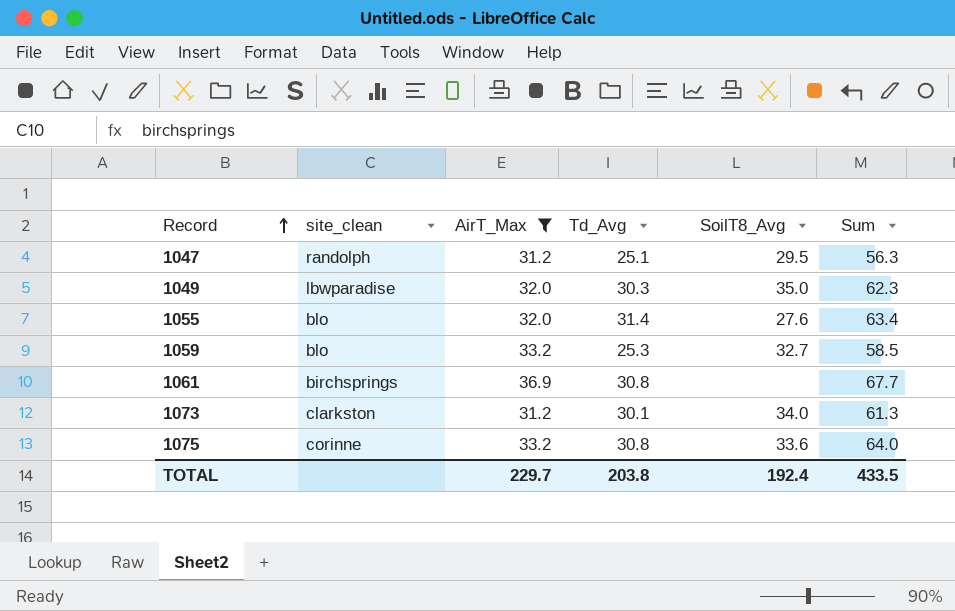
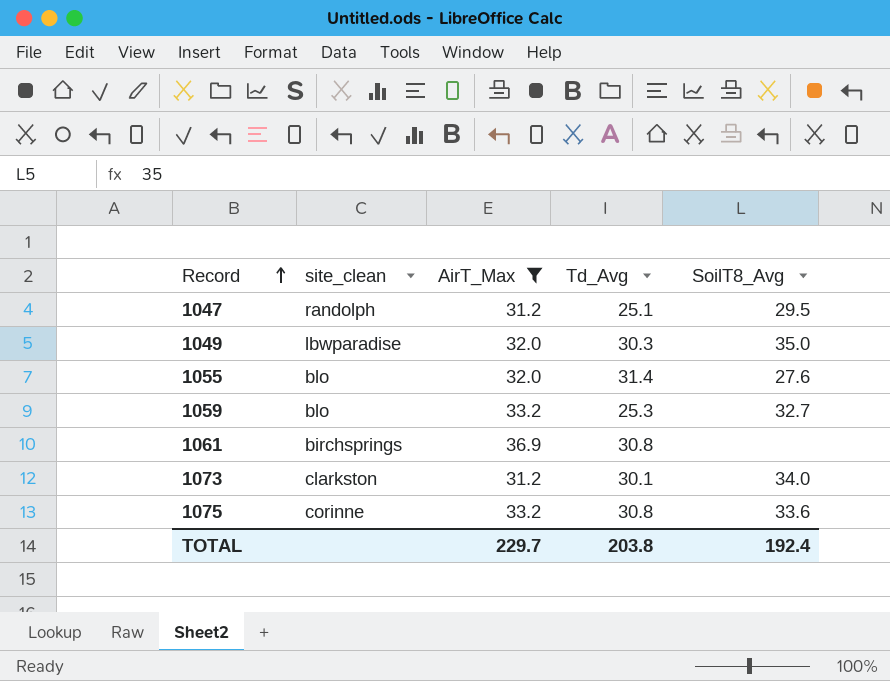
column Sum | formula: [AirT_Max] + [Td_Avg] -> none

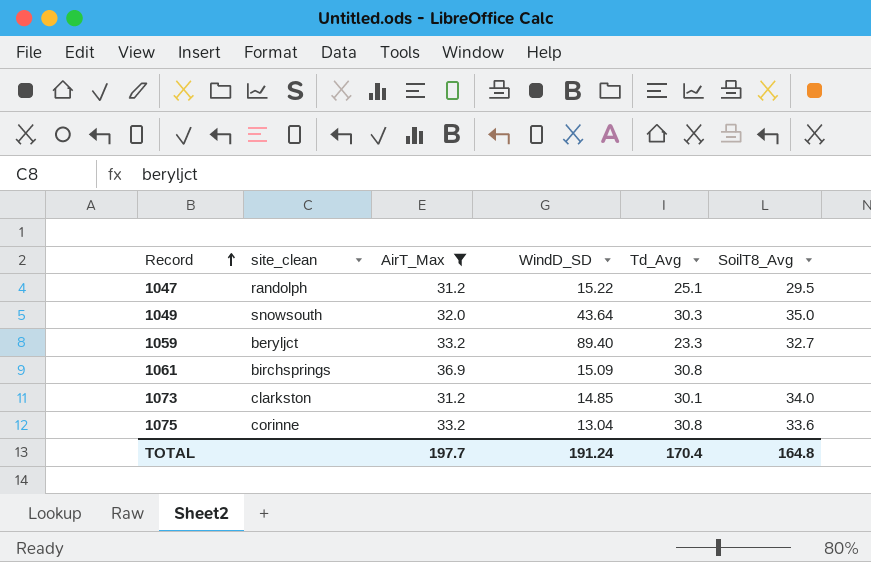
column WindD_SD | position: none -> 4
row 1055: blo | 32.0 | 31.4 | 27.6 -> none
1049 | site_clean: lbwparadise -> snowsouth
1059 | site_clean: blo -> beryljct
1059 | Td_Avg: 25.3 -> 23.3
TOTAL | AirT_Max: 229.7 -> 197.7
TOTAL | Td_Avg: 203.8 -> 170.4
TOTAL | SoilT8_Avg: 192.4 -> 164.8

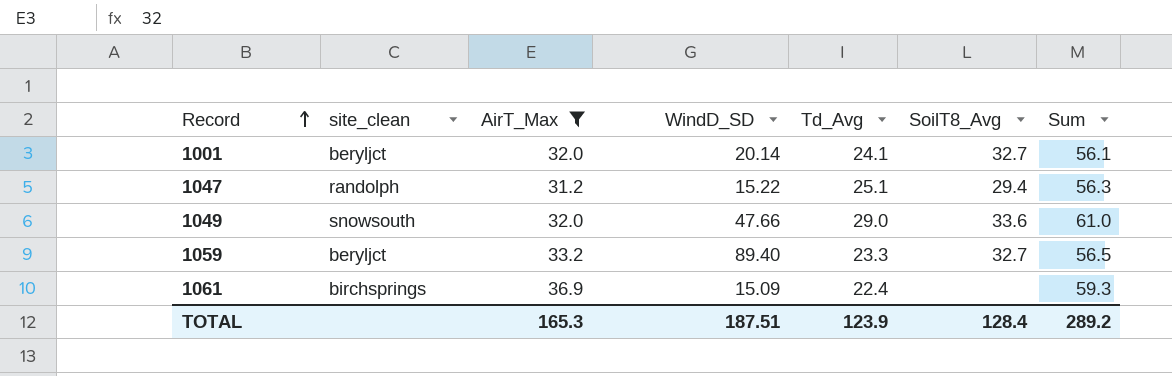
column Sum | formula: none -> [AirT_Max] + [Td_Avg]
row 1073: clarkston | 31.2 | 14.85 | 30.1 | 34.0 -> none
row 1075: corinne | 33.2 | 13.04 | 30.8 | 33.6 -> none
row 1001: none -> beryljct | 32.0 | 20.14 | 24.1 | 32.7 | 56.1
1047 | SoilT8_Avg: 29.5 -> 29.4
1049 | WindD_SD: 43.64 -> 47.66
1049 | Td_Avg: 30.3 -> 29.0
1049 | SoilT8_Avg: 35.0 -> 33.6
1061 | Td_Avg: 30.8 -> 22.4
TOTAL | AirT_Max: 197.7 -> 165.3
TOTAL | WindD_SD: 191.24 -> 187.51
TOTAL | Td_Avg: 170.4 -> 123.9
TOTAL | SoilT8_Avg: 164.8 -> 128.4

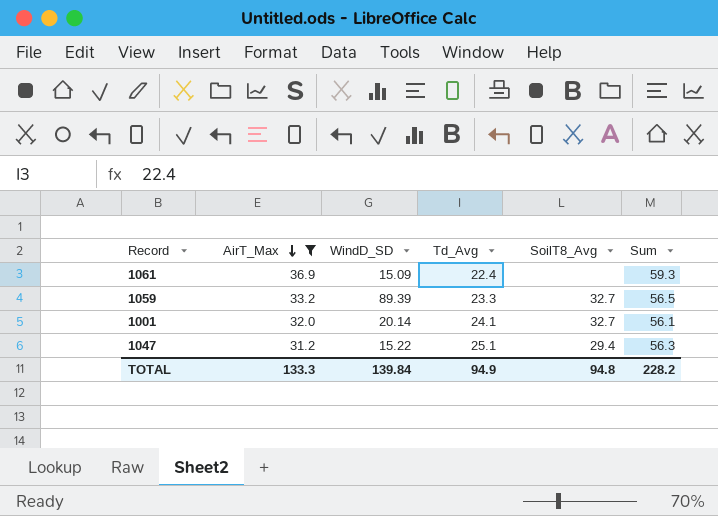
row order: Record ascending -> AirT_Max descending
column site_clean | position: 2 -> none
row 1049: snowsouth | 32.0 | 47.66 | 29.0 | 33.6 | 61.0 -> none
1059 | WindD_SD: 89.40 -> 89.39
TOTAL | AirT_Max: 165.3 -> 133.3
TOTAL | WindD_SD: 187.51 -> 139.84
TOTAL | Td_Avg: 123.9 -> 94.9
TOTAL | SoilT8_Avg: 128.4 -> 94.8
TOTAL | Sum: 289.2 -> 228.2

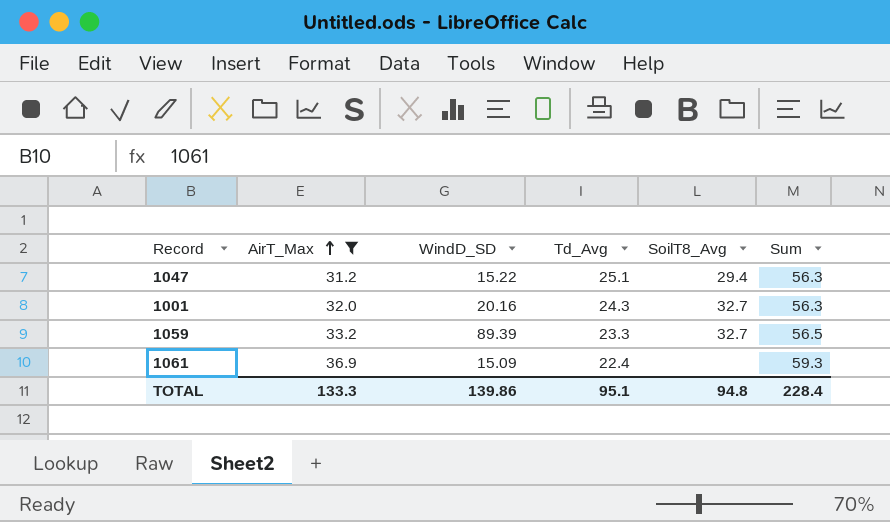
row order: AirT_Max descending -> AirT_Max ascending
1001 | WindD_SD: 20.14 -> 20.16
1001 | Td_Avg: 24.1 -> 24.3
1001 | Sum: 56.1 -> 56.3
TOTAL | WindD_SD: 139.84 -> 139.86
TOTAL | Td_Avg: 94.9 -> 95.1
TOTAL | Sum: 228.2 -> 228.4

